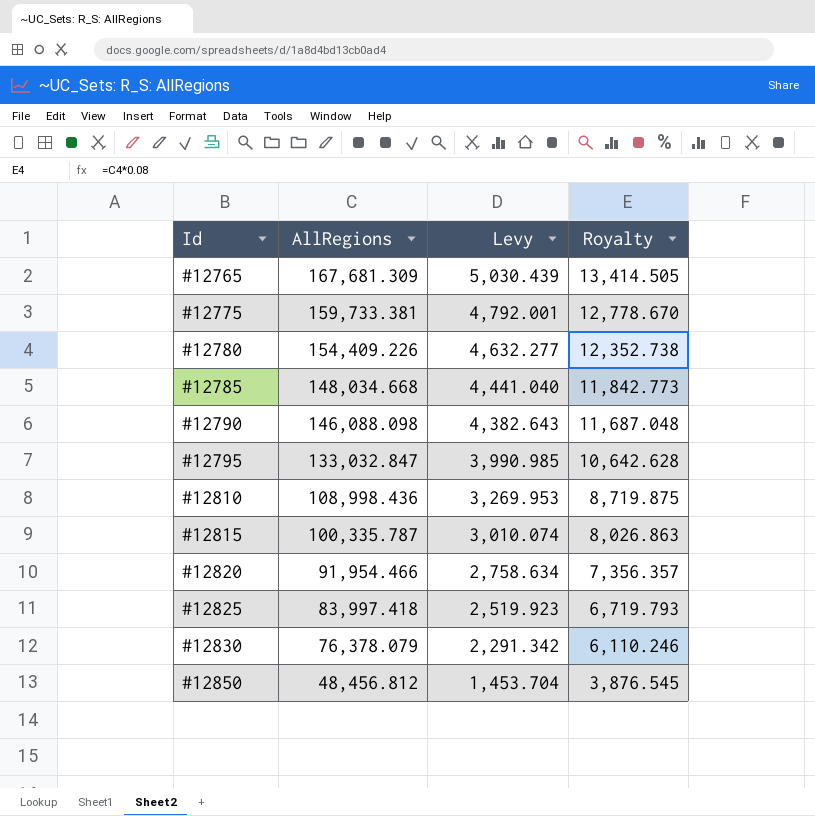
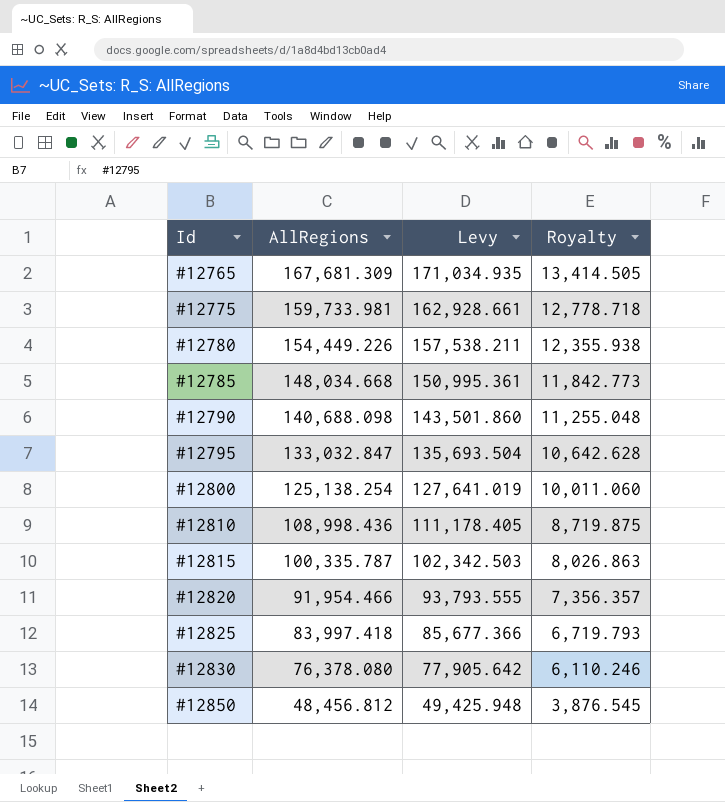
column Levy | formula: [AllRegions] * 0.03 -> [AllRegions] * 1.02
#12775 | AllRegions: 159,733.381 -> 159,733.981
#12775 | Royalty: 12,778.670 -> 12,778.718
#12780 | AllRegions: 154,409.226 -> 154,449.226
#12780 | Royalty: 12,352.738 -> 12,355.938
#12790 | AllRegions: 146,088.098 -> 140,688.098
#12790 | Royalty: 11,687.048 -> 11,255.048
row #12800: none -> 125,138.254 | 127,641.019 | 10,011.060
#12830 | AllRegions: 76,378.079 -> 76,378.080

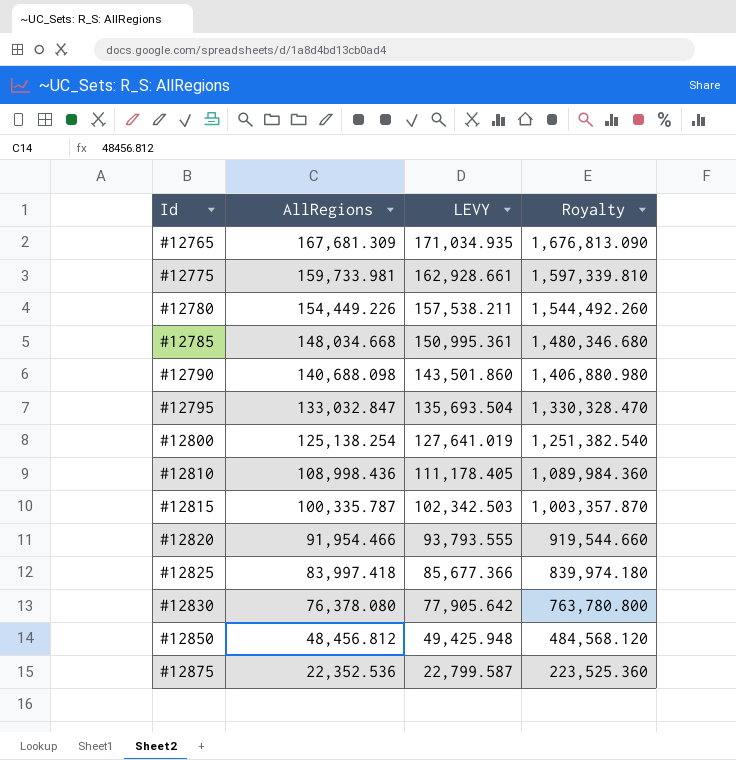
column name: Levy -> LEVY
column Royalty | formula: [AllRegions] * 0.08 -> [AllRegions] * 10
row #12875: none -> 22,352.536 | 22,799.587 | 223,525.360

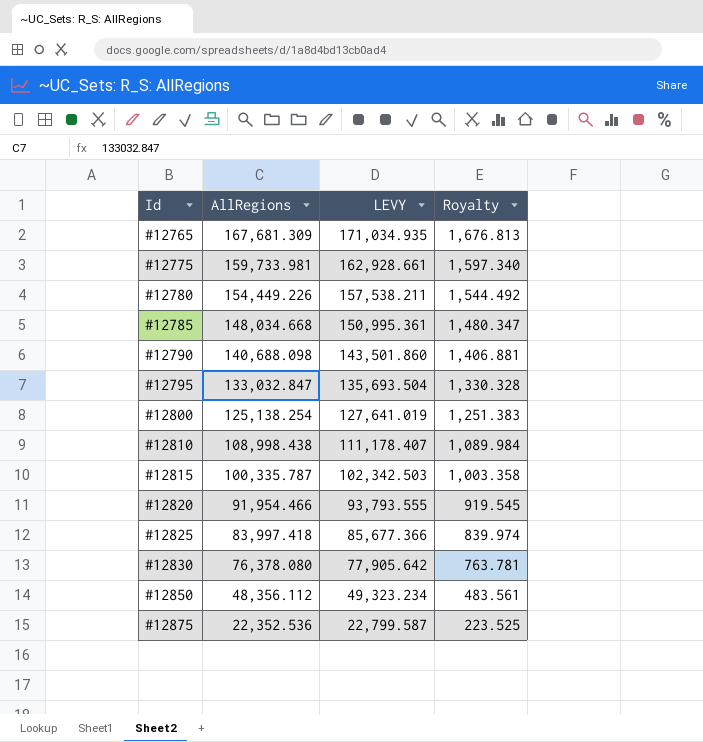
column Royalty | formula: [AllRegions] * 10 -> [AllRegions] * 0.01
#12810 | AllRegions: 108,998.436 -> 108,998.438
#12810 | LEVY: 111,178.405 -> 111,178.407
#12850 | AllRegions: 48,456.812 -> 48,356.112
#12850 | LEVY: 49,425.948 -> 49,323.234

